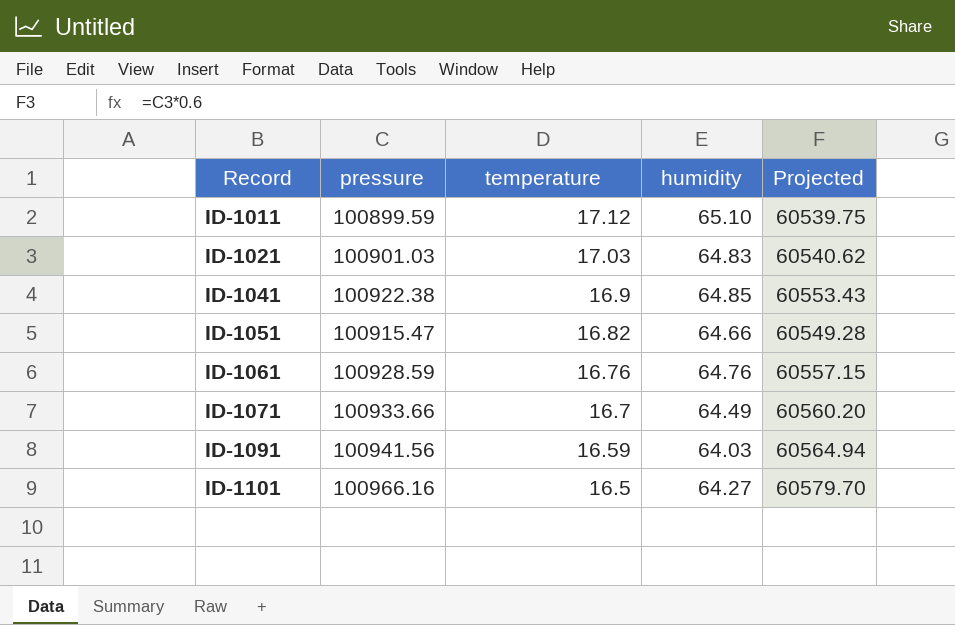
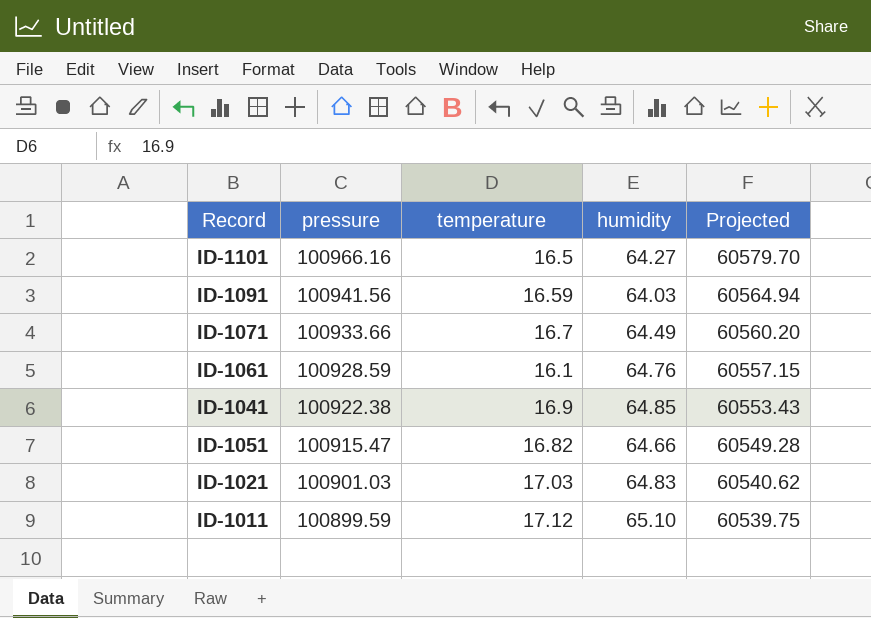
row order: Record ascending -> pressure descending
ID-1061 | temperature: 16.76 -> 16.1

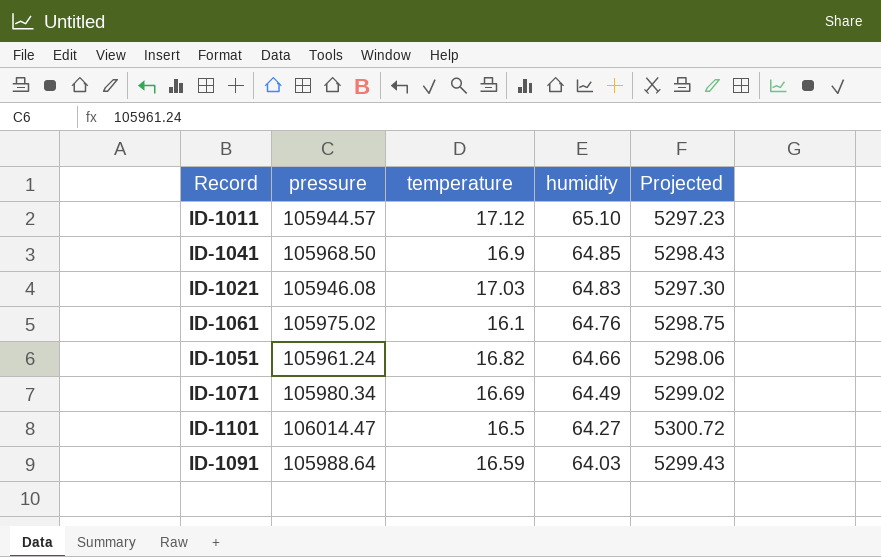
row order: pressure descending -> humidity descending
column Projected | formula: [pressure] * 0.6 -> [pressure] * 0.05
ID-1011 | pressure: 100899.59 -> 105944.57
ID-1041 | pressure: 100922.38 -> 105968.50
ID-1021 | pressure: 100901.03 -> 105946.08
ID-1061 | pressure: 100928.59 -> 105975.02
ID-1051 | pressure: 100915.47 -> 105961.24
ID-1071 | pressure: 100933.66 -> 105980.34
ID-1071 | temperature: 16.7 -> 16.69
ID-1101 | pressure: 100966.16 -> 106014.47
ID-1091 | pressure: 100941.56 -> 105988.64

